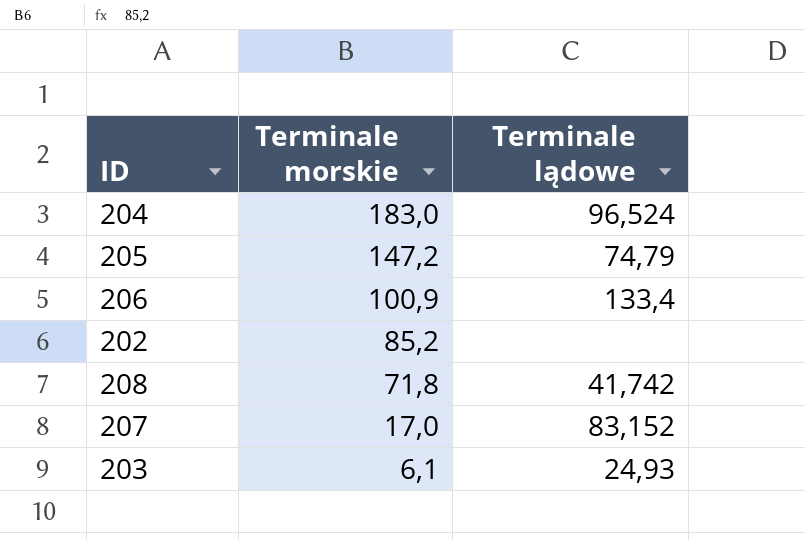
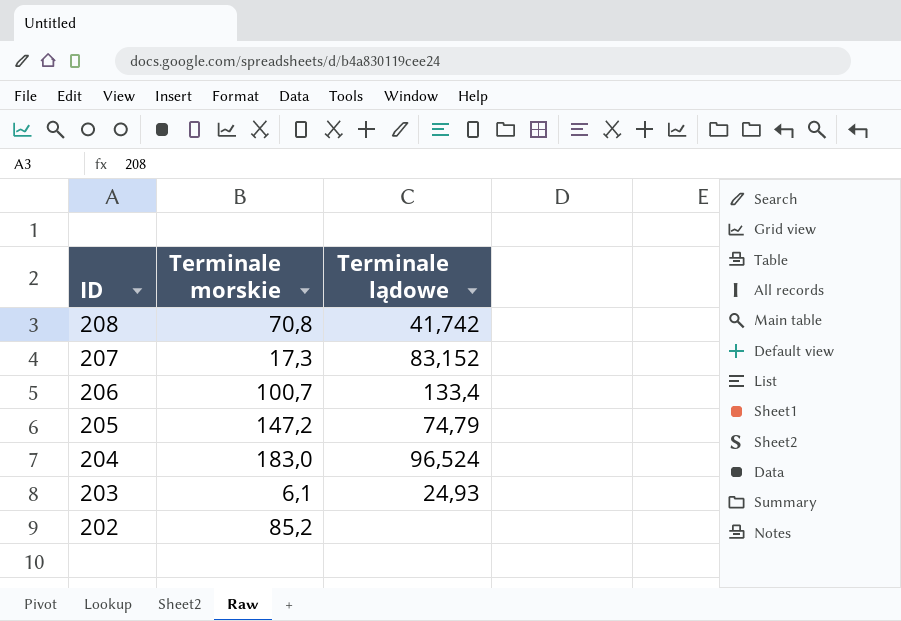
row order: Terminale morskie descending -> ID descending
208 | Terminale morskie: 71,8 -> 70,8
207 | Terminale morskie: 17,0 -> 17,3
206 | Terminale morskie: 100,9 -> 100,7

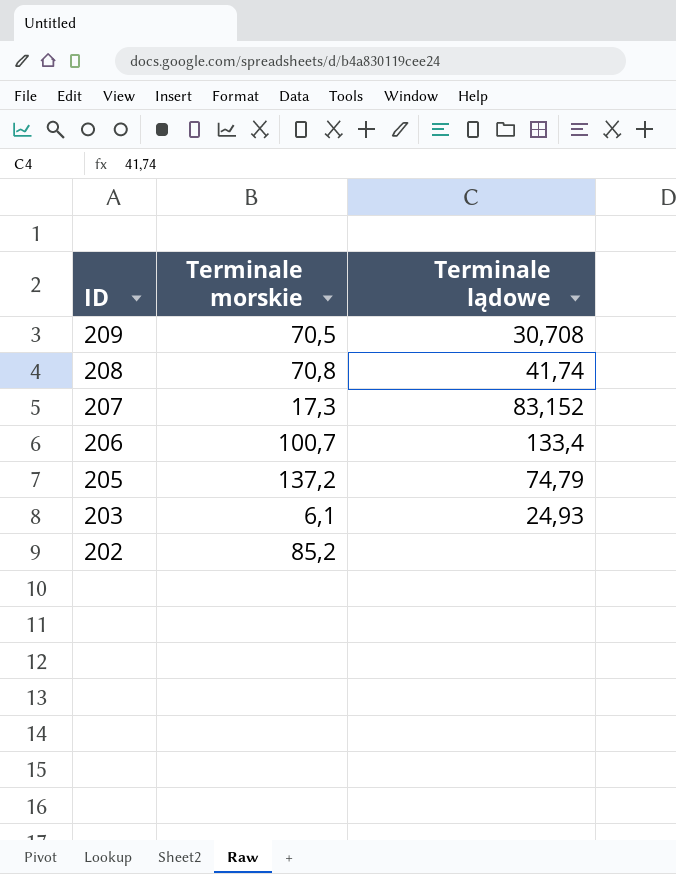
row 204: 183,0 | 96,524 -> none
row 209: none -> 70,5 | 30,708
208 | Terminale lądowe: 41,742 -> 41,74
205 | Terminale morskie: 147,2 -> 137,2

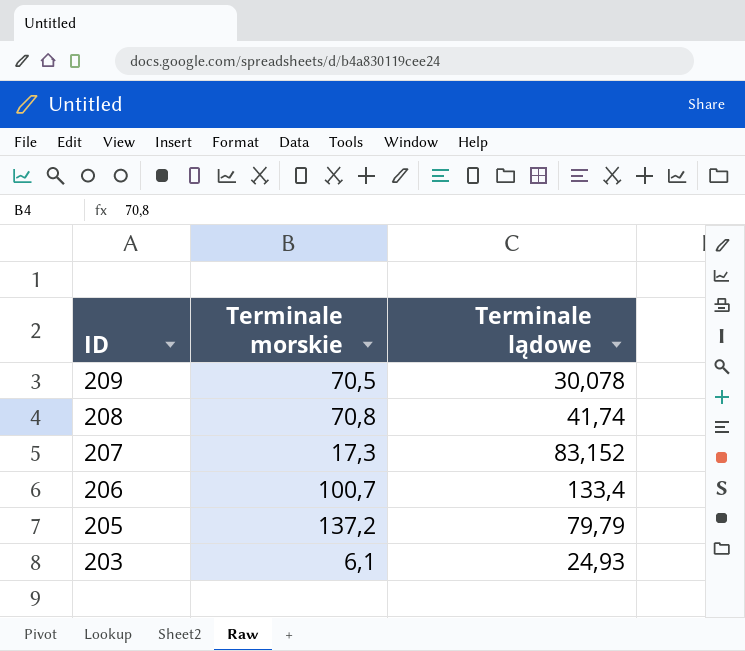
row 202: 85,2 | none -> none
209 | Terminale lądowe: 30,708 -> 30,078
205 | Terminale lądowe: 74,79 -> 79,79

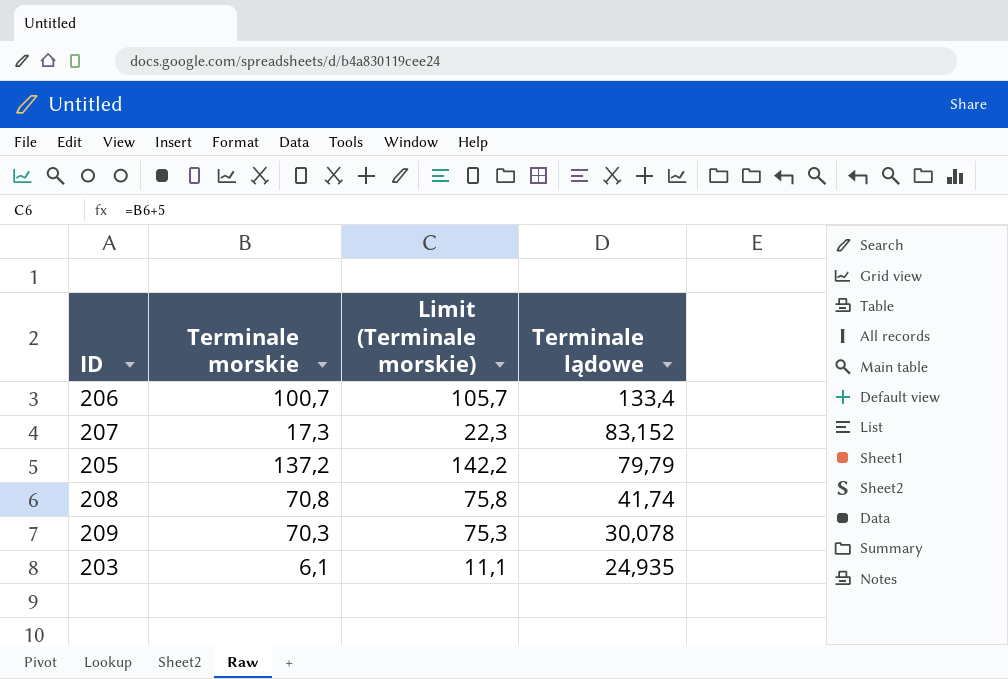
row order: ID descending -> Terminale lądowe descending
column Limit (Terminale morskie) | formula: none -> [Terminale morskie] + 5
209 | Terminale morskie: 70,5 -> 70,3
203 | Terminale lądowe: 24,93 -> 24,935

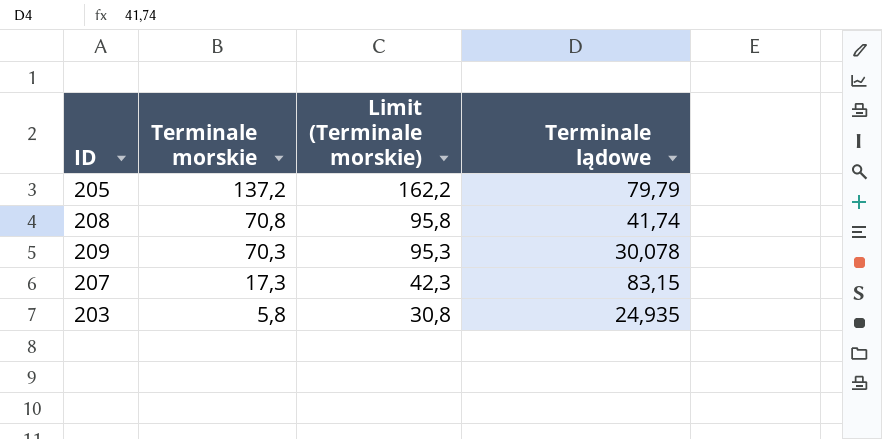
row order: Terminale lądowe descending -> Terminale morskie descending
column Limit (Terminale morskie) | formula: [Terminale morskie] + 5 -> [Terminale morskie] + 25
row 206: 100,7 | 105,7 | 133,4 -> none
207 | Terminale lądowe: 83,152 -> 83,15
203 | Terminale morskie: 6,1 -> 5,8

